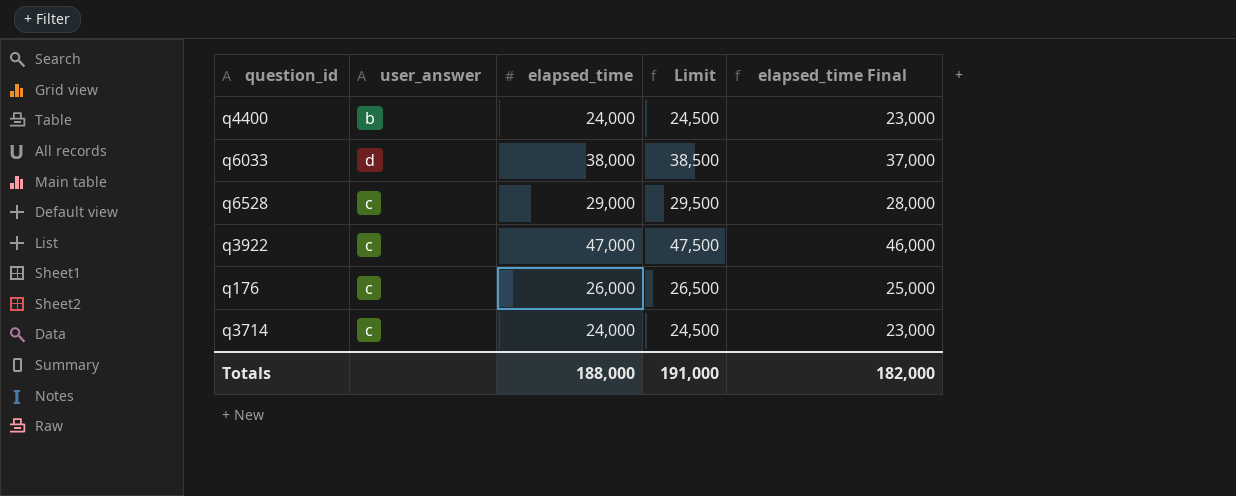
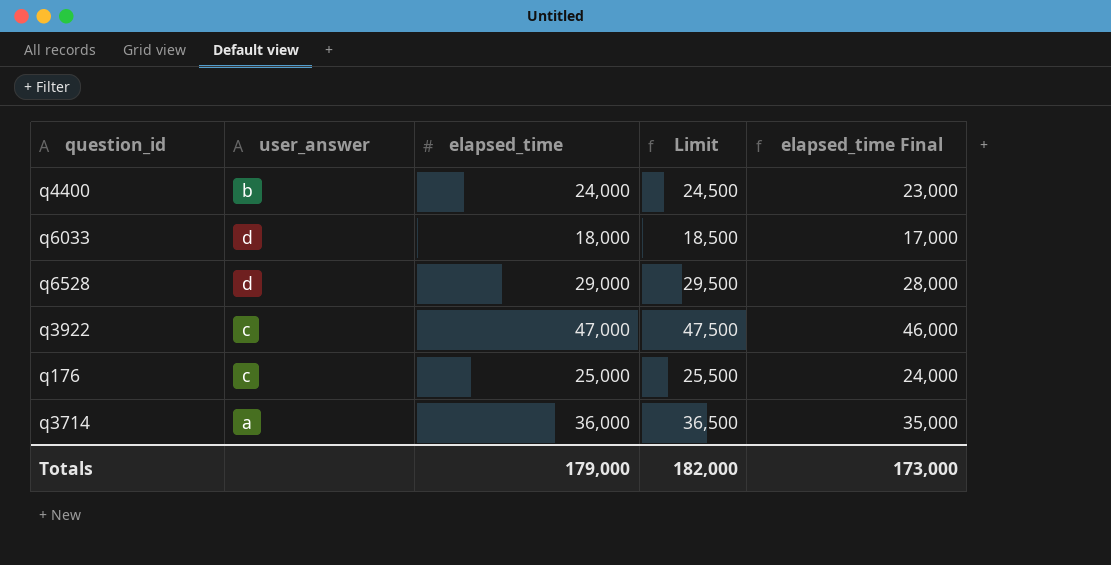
q6033 | elapsed_time: 38,000 -> 18,000
q6033 | Limit: 38,500 -> 18,500
q6033 | elapsed_time Final: 37,000 -> 17,000
q6528 | user_answer: c -> d
q176 | elapsed_time: 26,000 -> 25,000
q176 | Limit: 26,500 -> 25,500
q176 | elapsed_time Final: 25,000 -> 24,000
q3714 | user_answer: c -> a
q3714 | elapsed_time: 24,000 -> 36,000
q3714 | Limit: 24,500 -> 36,500
q3714 | elapsed_time Final: 23,000 -> 35,000
Totals | elapsed_time: 188,000 -> 179,000
Totals | Limit: 191,000 -> 182,000
Totals | elapsed_time Final: 182,000 -> 173,000

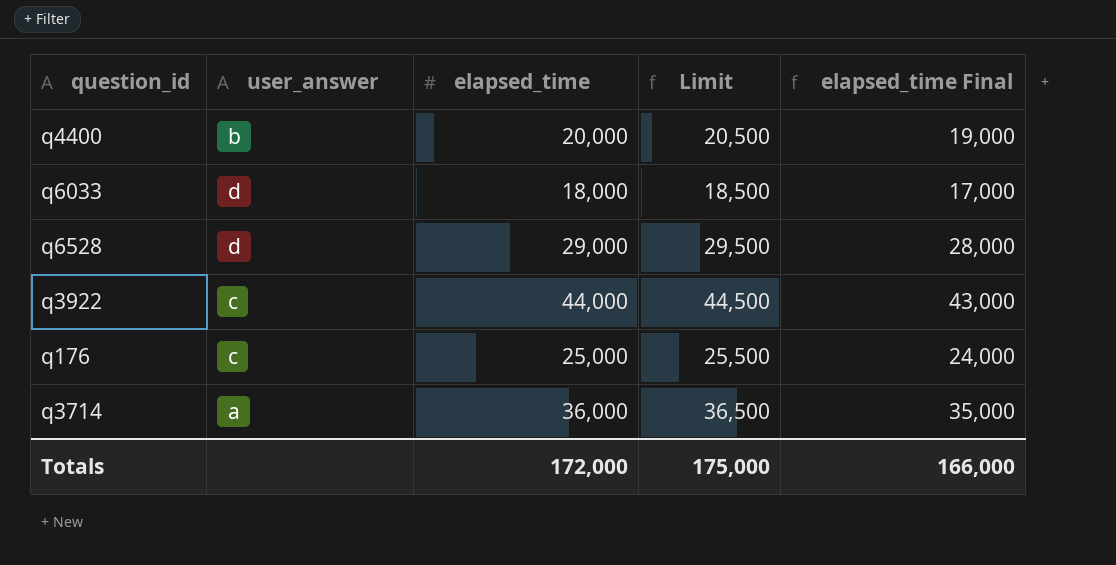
q4400 | elapsed_time: 24,000 -> 20,000
q4400 | Limit: 24,500 -> 20,500
q4400 | elapsed_time Final: 23,000 -> 19,000
q3922 | elapsed_time: 47,000 -> 44,000
q3922 | Limit: 47,500 -> 44,500
q3922 | elapsed_time Final: 46,000 -> 43,000
Totals | elapsed_time: 179,000 -> 172,000
Totals | Limit: 182,000 -> 175,000
Totals | elapsed_time Final: 173,000 -> 166,000

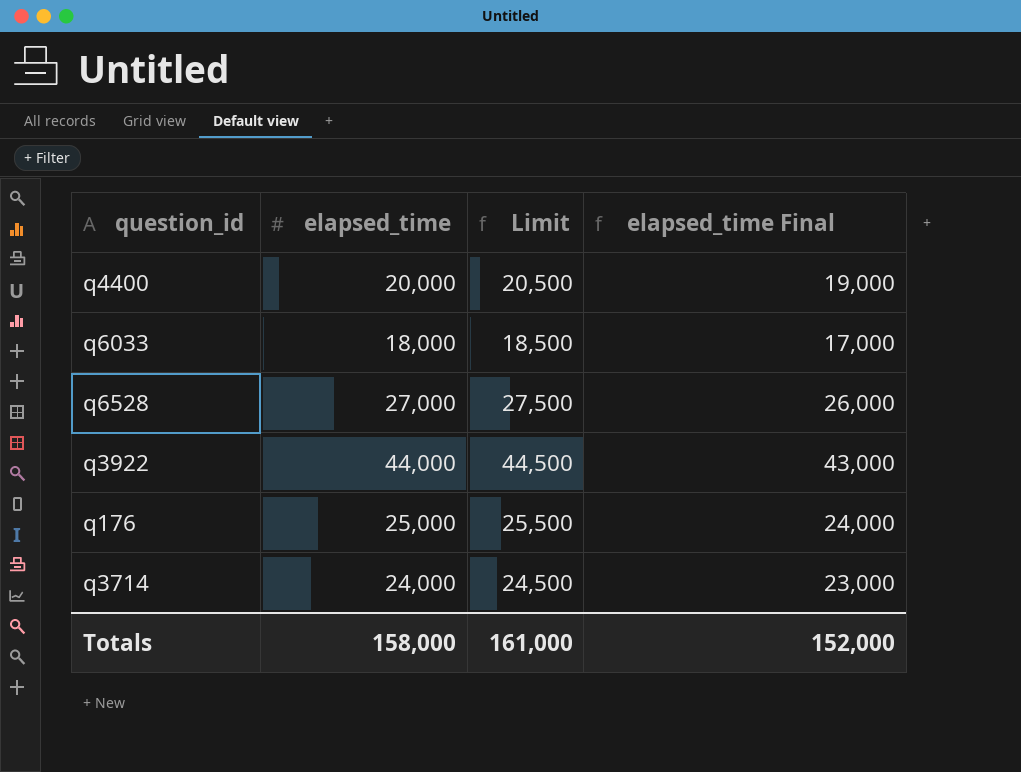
column user_answer | position: 2 -> none
q6528 | elapsed_time: 29,000 -> 27,000
q6528 | Limit: 29,500 -> 27,500
q6528 | elapsed_time Final: 28,000 -> 26,000
q3714 | elapsed_time: 36,000 -> 24,000
q3714 | Limit: 36,500 -> 24,500
q3714 | elapsed_time Final: 35,000 -> 23,000
Totals | elapsed_time: 172,000 -> 158,000
Totals | Limit: 175,000 -> 161,000
Totals | elapsed_time Final: 166,000 -> 152,000

